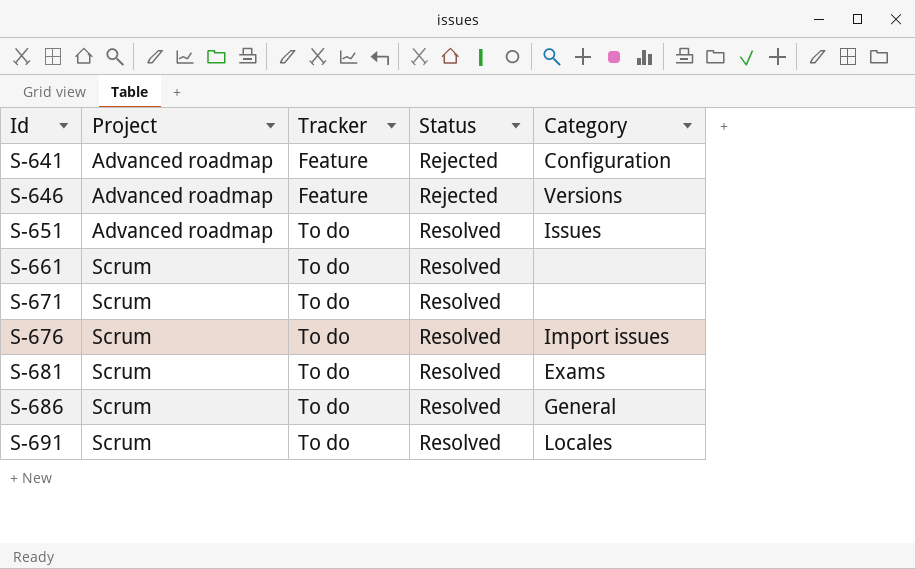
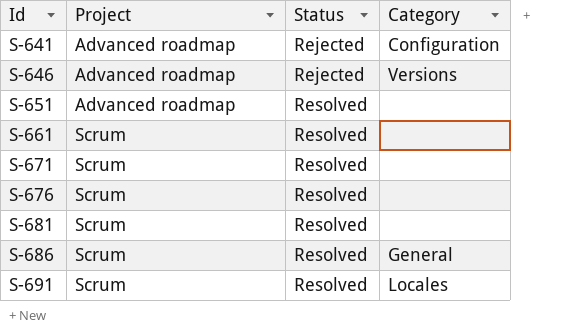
column Tracker | position: 3 -> none
S-651 | Category: Issues -> none
S-676 | Category: Import issues -> none
S-681 | Category: Exams -> none

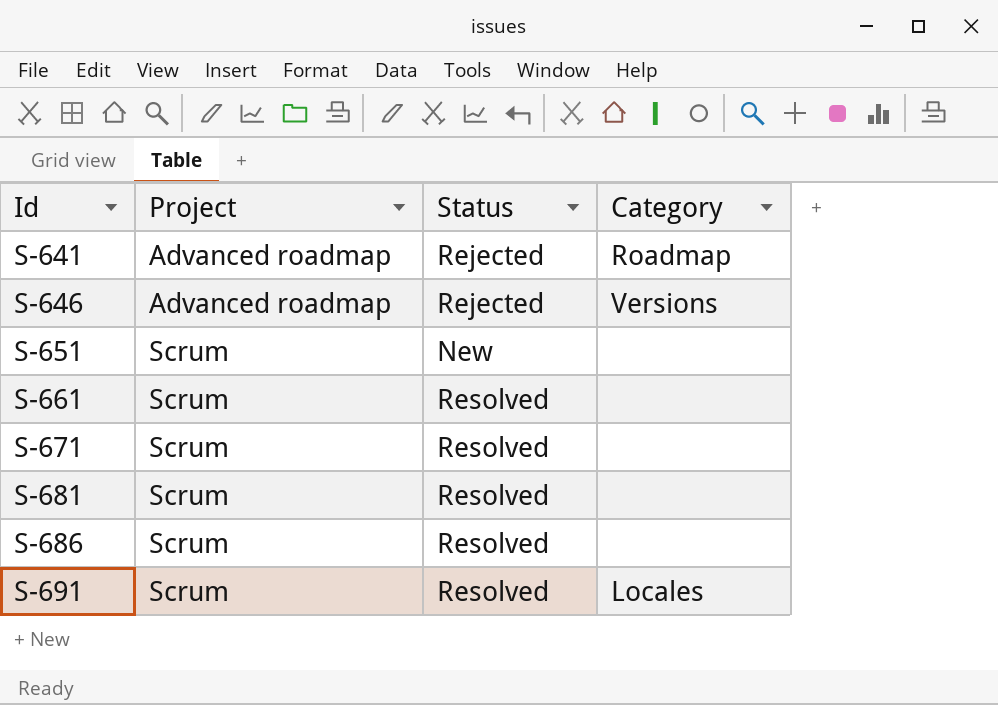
row S-676: Scrum | Resolved | none -> none
S-641 | Category: Configuration -> Roadmap
S-651 | Project: Advanced roadmap -> Scrum
S-651 | Status: Resolved -> New
S-686 | Category: General -> none

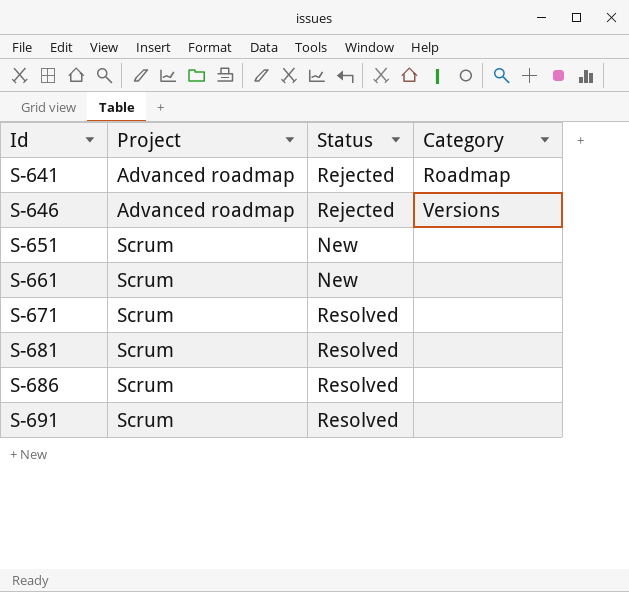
S-661 | Status: Resolved -> New
S-691 | Category: Locales -> none

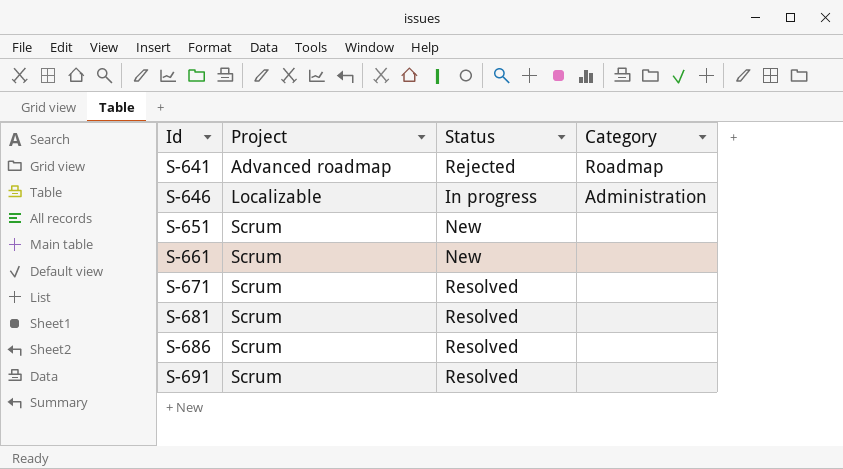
S-646 | Project: Advanced roadmap -> Localizable
S-646 | Status: Rejected -> In progress
S-646 | Category: Versions -> Administration

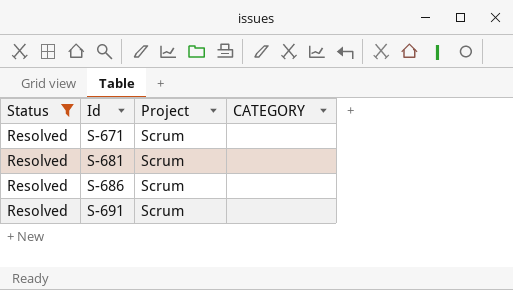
filter: none -> Status = Resolved
column Status | position: 3 -> 1
column name: Category -> CATEGORY

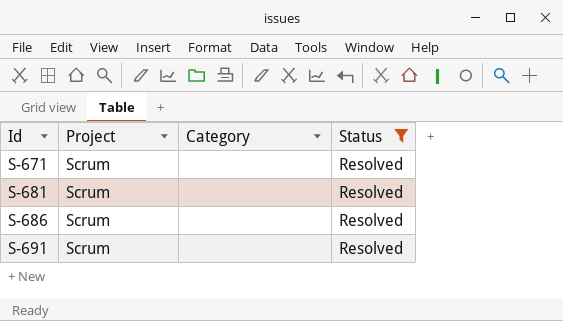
column name: CATEGORY -> Category
column Status | position: 1 -> 4

